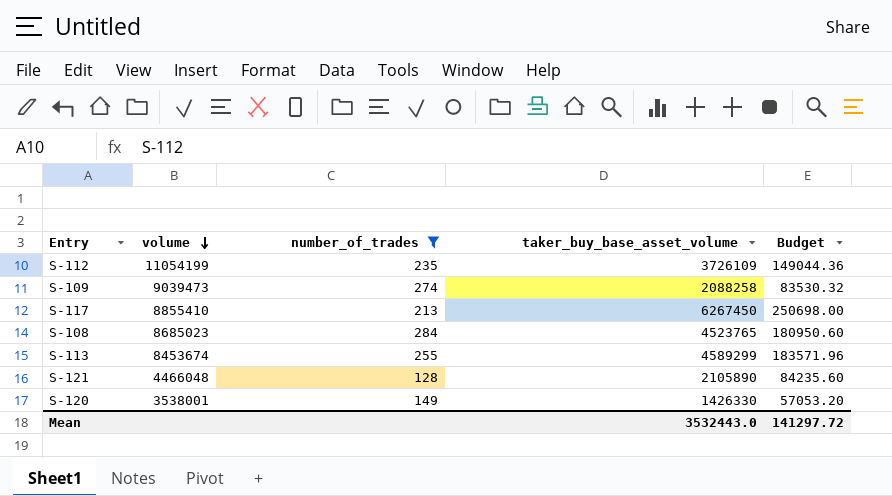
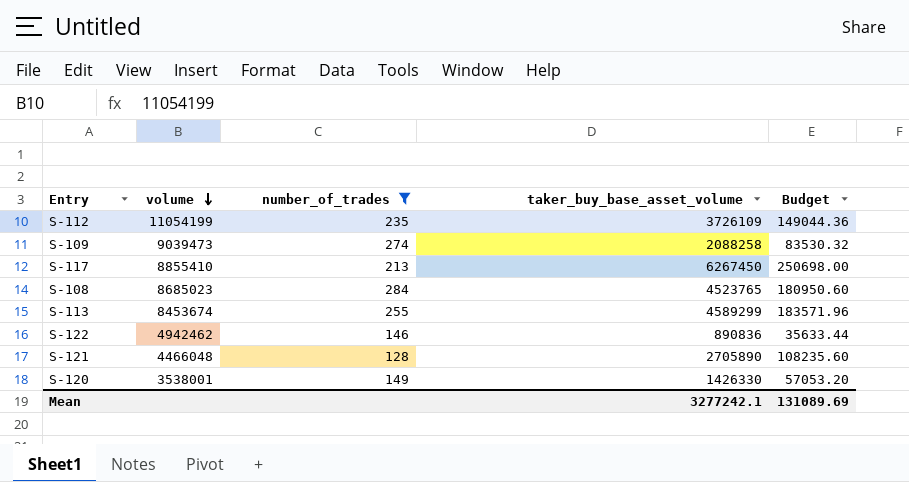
row S-122: none -> 4942462 | 146 | 890836 | 35633.44
S-121 | taker_buy_base_asset_volume: 2105890 -> 2705890
S-121 | Budget: 84235.60 -> 108235.60
Mean | taker_buy_base_asset_volume: 3532443.0 -> 3277242.1
Mean | Budget: 141297.72 -> 131089.69

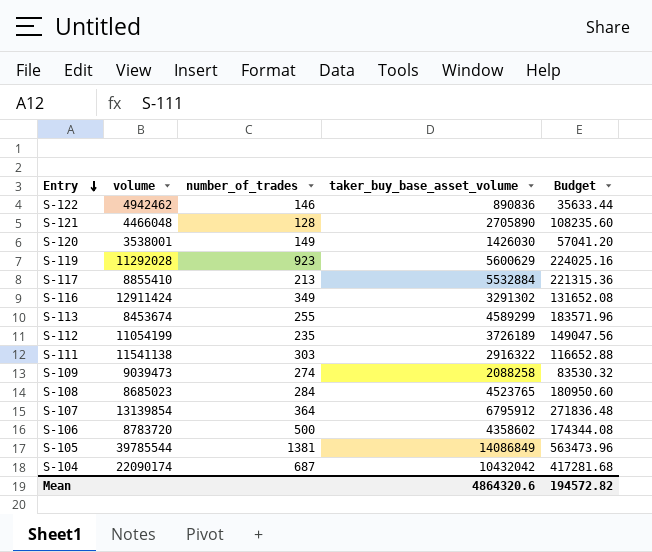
filter: number_of_trades <= 284 -> none
row order: volume descending -> Entry descending
S-120 | taker_buy_base_asset_volume: 1426330 -> 1426030
S-120 | Budget: 57053.20 -> 57041.20
S-117 | taker_buy_base_asset_volume: 6267450 -> 5532884
S-117 | Budget: 250698.00 -> 221315.36
S-112 | taker_buy_base_asset_volume: 3726109 -> 3726189
S-112 | Budget: 149044.36 -> 149047.56
Mean | taker_buy_base_asset_volume: 3277242.1 -> 4864320.6
Mean | Budget: 131089.69 -> 194572.82

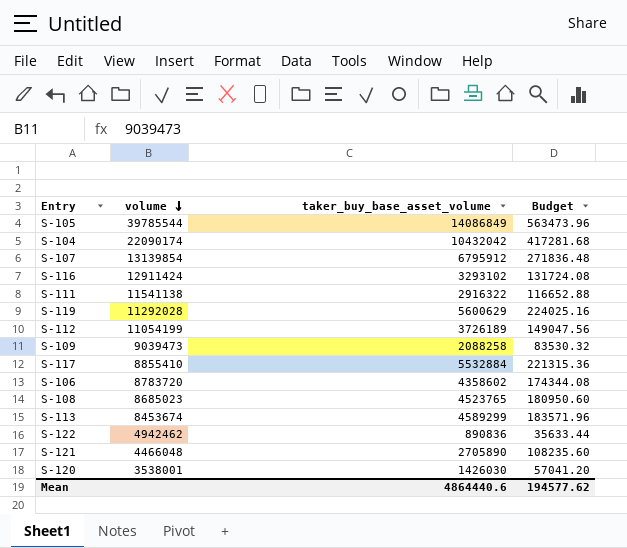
row order: Entry descending -> volume descending
column number_of_trades | position: 3 -> none
S-116 | taker_buy_base_asset_volume: 3291302 -> 3293102
S-116 | Budget: 131652.08 -> 131724.08
Mean | taker_buy_base_asset_volume: 4864320.6 -> 4864440.6
Mean | Budget: 194572.82 -> 194577.62

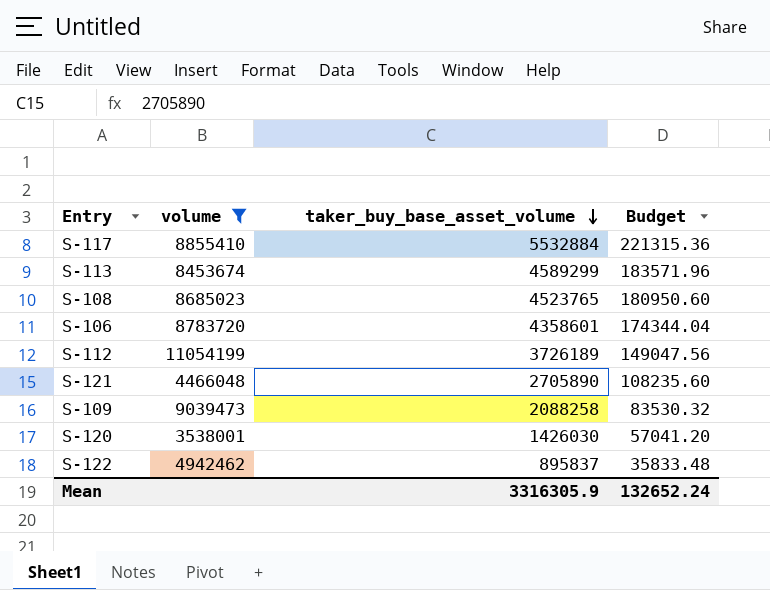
filter: none -> volume <= 11054199
row order: volume descending -> taker_buy_base_asset_volume descending
S-106 | taker_buy_base_asset_volume: 4358602 -> 4358601
S-106 | Budget: 174344.08 -> 174344.04
S-122 | taker_buy_base_asset_volume: 890836 -> 895837
S-122 | Budget: 35633.44 -> 35833.48
Mean | taker_buy_base_asset_volume: 4864440.6 -> 3316305.9
Mean | Budget: 194577.62 -> 132652.24

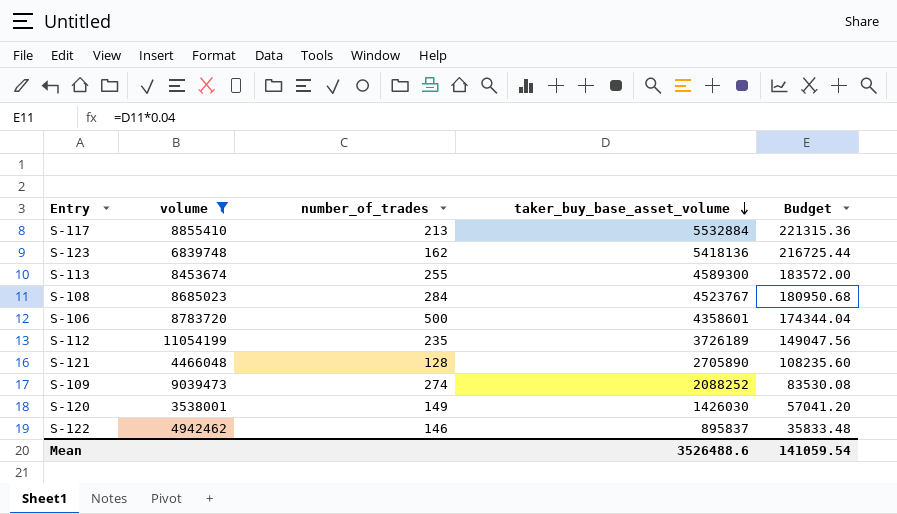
column number_of_trades | position: none -> 3
row S-123: none -> 6839748 | 162 | 5418136 | 216725.44
S-113 | taker_buy_base_asset_volume: 4589299 -> 4589300
S-113 | Budget: 183571.96 -> 183572.00
S-108 | taker_buy_base_asset_volume: 4523765 -> 4523767
S-108 | Budget: 180950.60 -> 180950.68
S-109 | taker_buy_base_asset_volume: 2088258 -> 2088252
S-109 | Budget: 83530.32 -> 83530.08
Mean | taker_buy_base_asset_volume: 3316305.9 -> 3526488.6
Mean | Budget: 132652.24 -> 141059.54

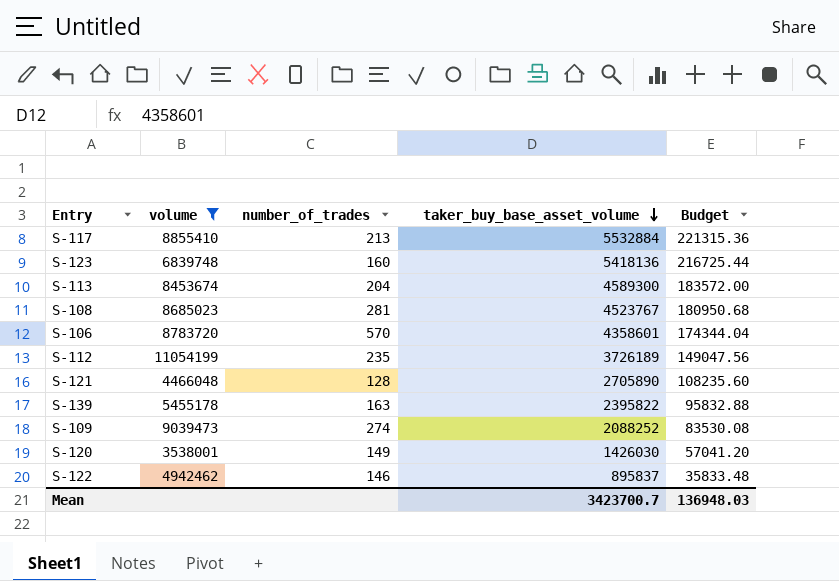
S-123 | number_of_trades: 162 -> 160
S-113 | number_of_trades: 255 -> 204
S-108 | number_of_trades: 284 -> 281
S-106 | number_of_trades: 500 -> 570
row S-139: none -> 5455178 | 163 | 2395822 | 95832.88
Mean | taker_buy_base_asset_volume: 3526488.6 -> 3423700.7
Mean | Budget: 141059.54 -> 136948.03

